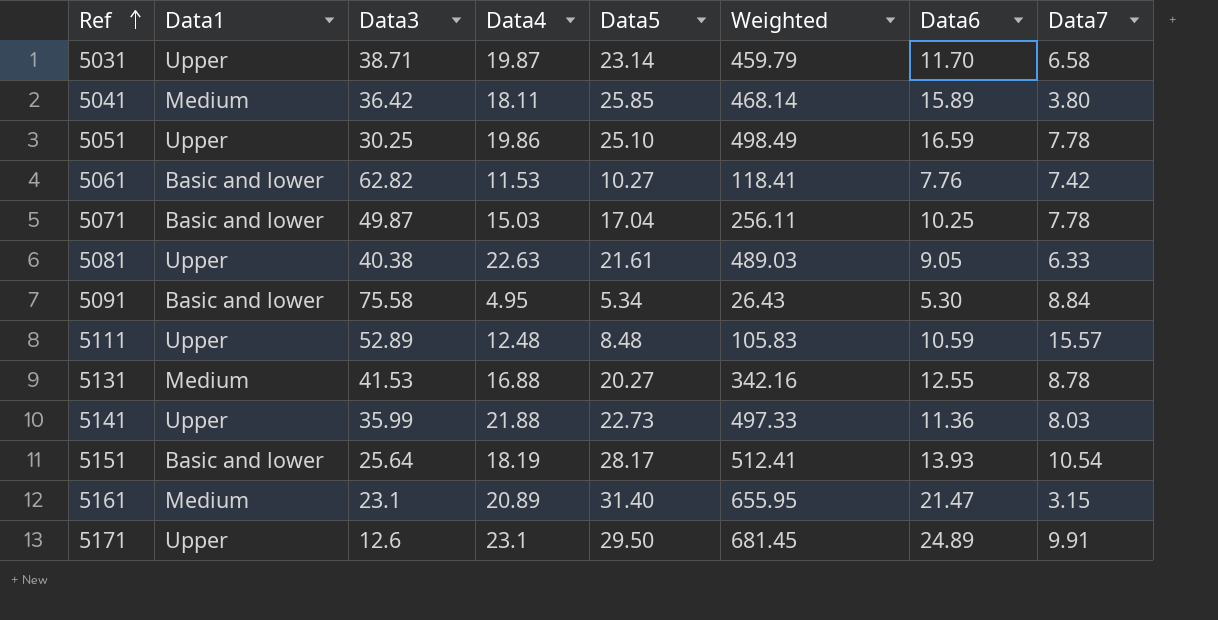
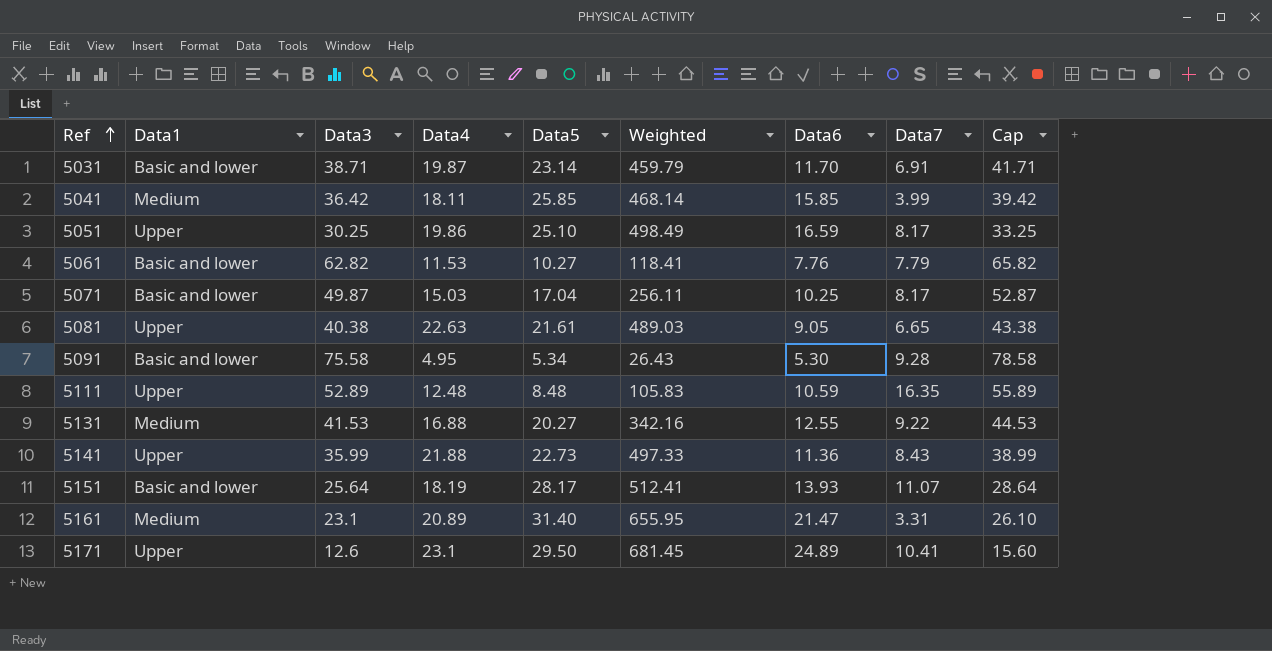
column Cap | formula: none -> [Data3] + 3
5031 | Data1: Upper -> Basic and lower
5031 | Data7: 6.58 -> 6.91
5041 | Data6: 15.89 -> 15.85
5041 | Data7: 3.80 -> 3.99
5051 | Data7: 7.78 -> 8.17
5061 | Data7: 7.42 -> 7.79
5071 | Data7: 7.78 -> 8.17
5081 | Data7: 6.33 -> 6.65
5091 | Data7: 8.84 -> 9.28
5111 | Data7: 15.57 -> 16.35
5131 | Data7: 8.78 -> 9.22
5141 | Data7: 8.03 -> 8.43
5151 | Data7: 10.54 -> 11.07
5161 | Data7: 3.15 -> 3.31
5171 | Data7: 9.91 -> 10.41

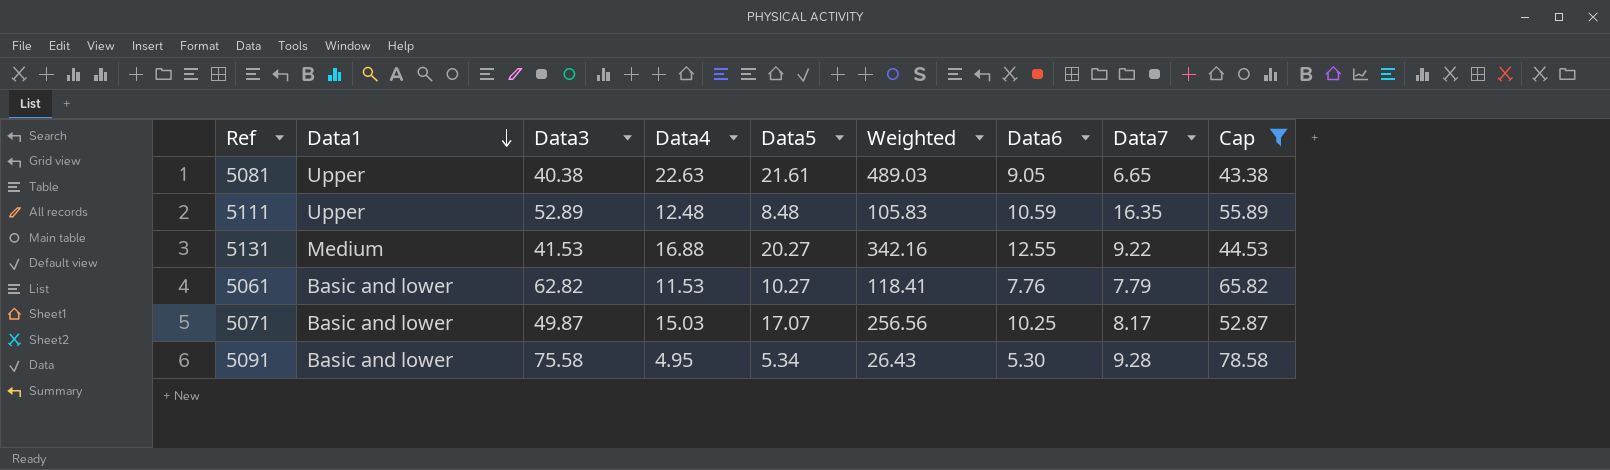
filter: none -> Cap >= 43.38
row order: Ref ascending -> Data1 descending
5071 | Data5: 17.04 -> 17.07
5071 | Weighted: 256.11 -> 256.56

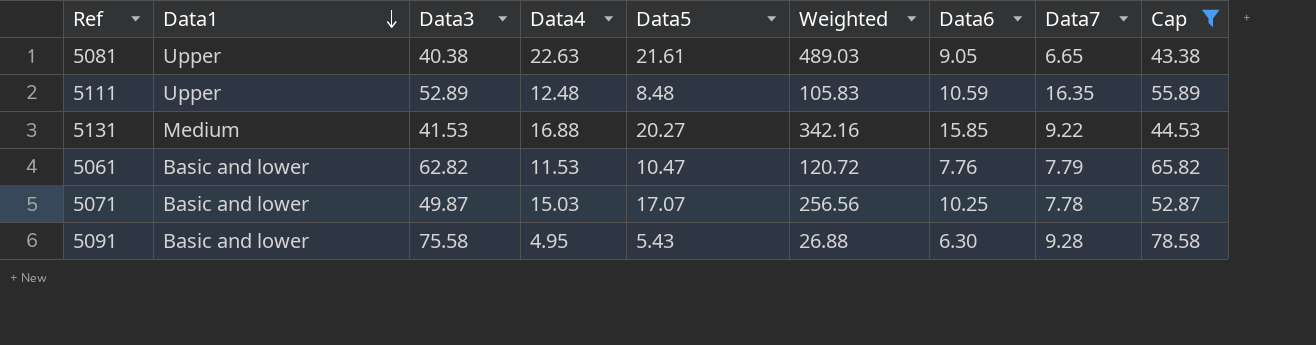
5131 | Data6: 12.55 -> 15.85
5061 | Data5: 10.27 -> 10.47
5061 | Weighted: 118.41 -> 120.72
5071 | Data7: 8.17 -> 7.78
5091 | Data5: 5.34 -> 5.43
5091 | Weighted: 26.43 -> 26.88
5091 | Data6: 5.30 -> 6.30

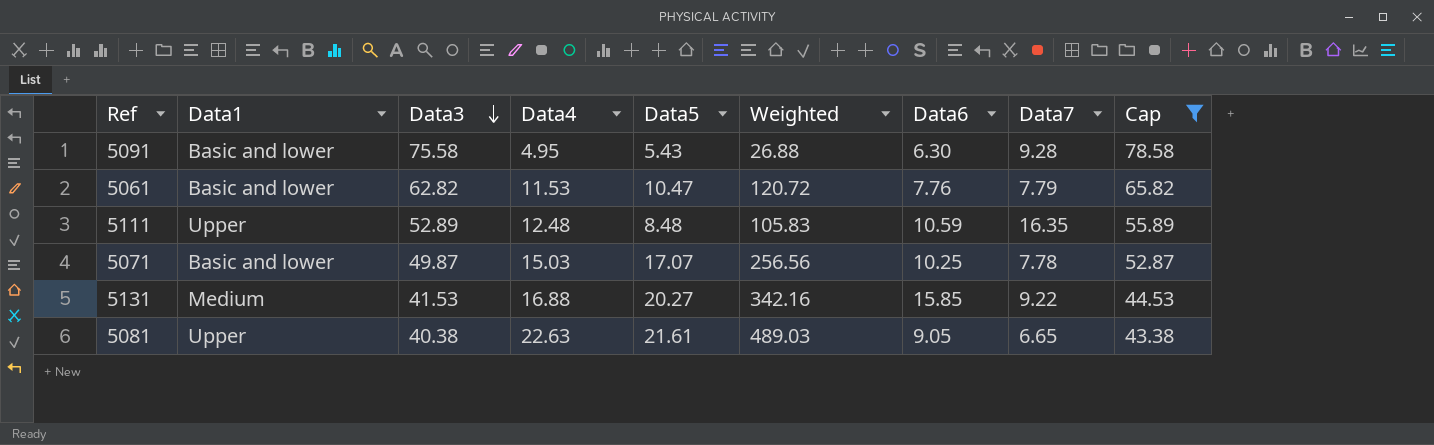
row order: Data1 descending -> Data3 descending

